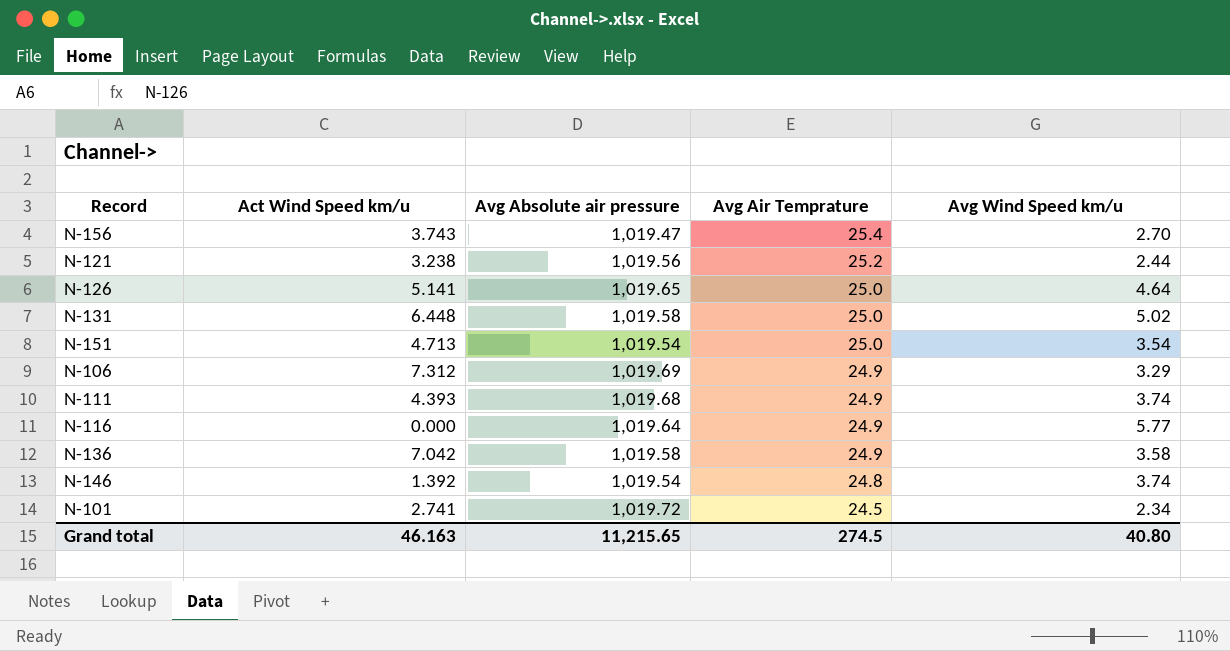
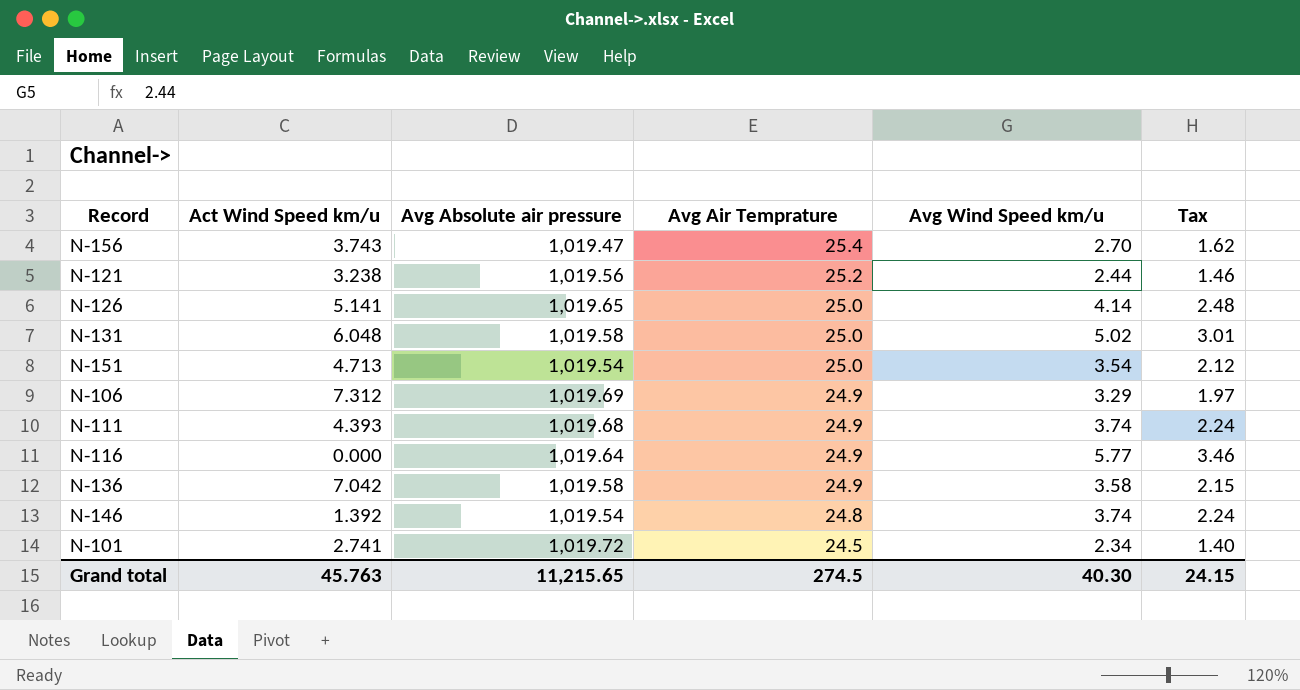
column Tax | formula: none -> [Avg Wind Speed km/u] * 0.6
N-126 | Avg Wind Speed km/u: 4.64 -> 4.14
N-131 | Act Wind Speed km/u: 6.448 -> 6.048
Grand total | Act Wind Speed km/u: 46.163 -> 45.763
Grand total | Avg Wind Speed km/u: 40.80 -> 40.30

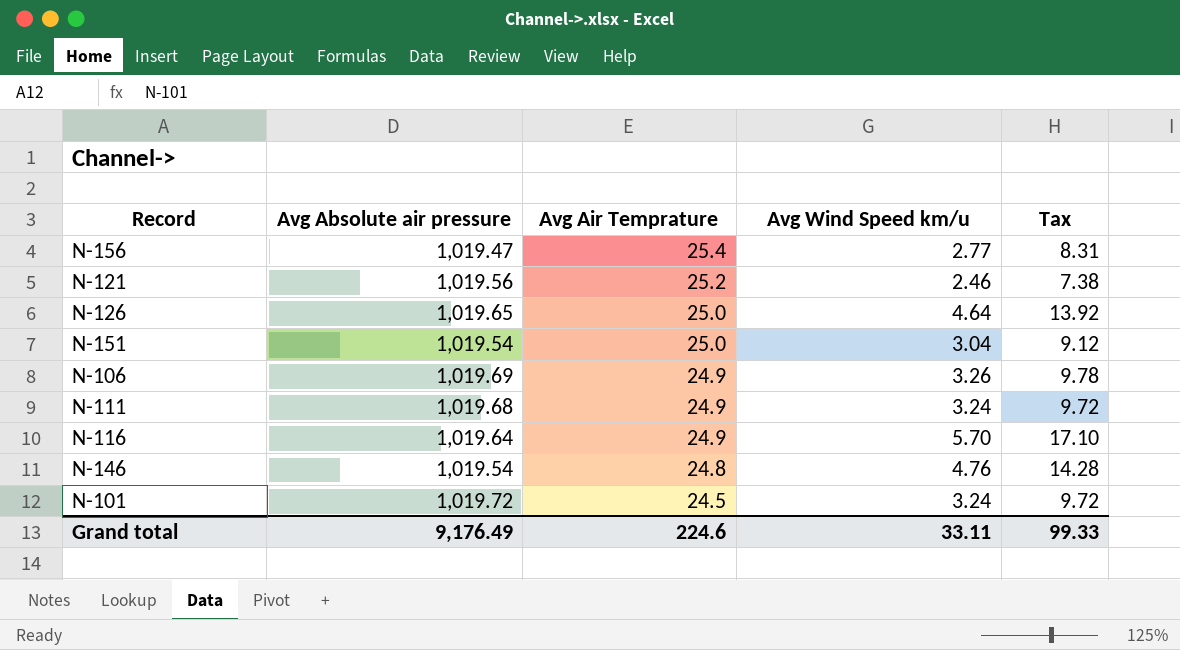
column Act Wind Speed km/u | position: 2 -> none
column Tax | formula: [Avg Wind Speed km/u] * 0.6 -> [Avg Wind Speed km/u] * 3
row N-131: 6.048 | 1,019.58 | 25.0 | 5.02 | 3.01 -> none
row N-136: 7.042 | 1,019.58 | 24.9 | 3.58 | 2.15 -> none
N-156 | Avg Wind Speed km/u: 2.70 -> 2.77
N-121 | Avg Wind Speed km/u: 2.44 -> 2.46
N-126 | Avg Wind Speed km/u: 4.14 -> 4.64
N-151 | Avg Wind Speed km/u: 3.54 -> 3.04
N-106 | Avg Wind Speed km/u: 3.29 -> 3.26
N-111 | Avg Wind Speed km/u: 3.74 -> 3.24
N-116 | Avg Wind Speed km/u: 5.77 -> 5.70
N-146 | Avg Wind Speed km/u: 3.74 -> 4.76
N-101 | Avg Wind Speed km/u: 2.34 -> 3.24
Grand total | Avg Absolute air pressure: 11,215.65 -> 9,176.49
Grand total | Avg Air Temprature: 274.5 -> 224.6
Grand total | Avg Wind Speed km/u: 40.30 -> 33.11
Grand total | Tax: 24.15 -> 99.33

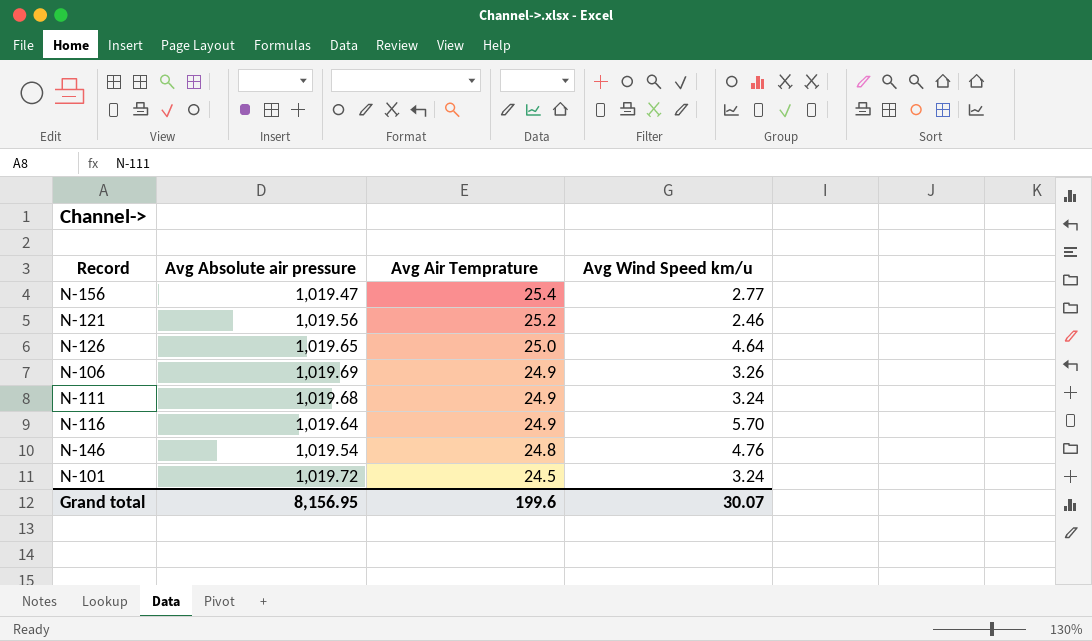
column Tax | formula: [Avg Wind Speed km/u] * 3 -> none
row N-151: 1,019.54 | 25.0 | 3.04 | 9.12 -> none
Grand total | Avg Absolute air pressure: 9,176.49 -> 8,156.95
Grand total | Avg Air Temprature: 224.6 -> 199.6
Grand total | Avg Wind Speed km/u: 33.11 -> 30.07

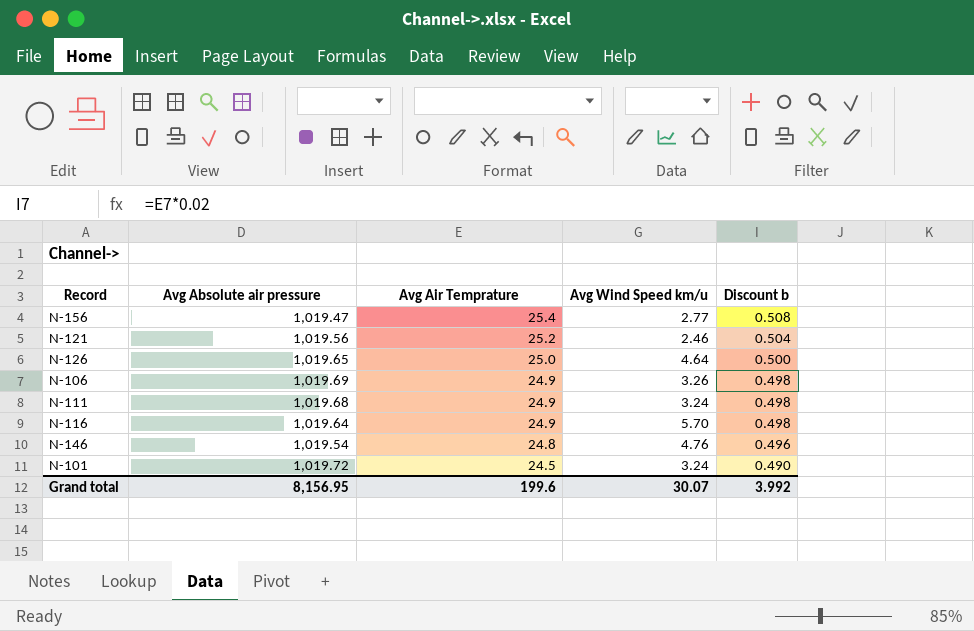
column Discount b | formula: none -> [Avg Air Temprature] * 0.02

